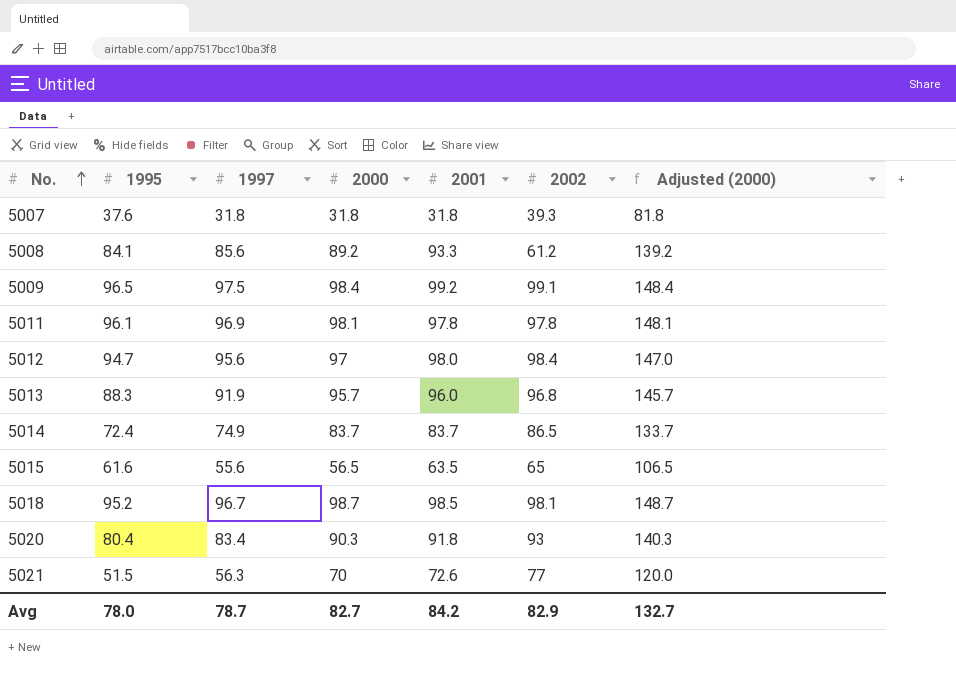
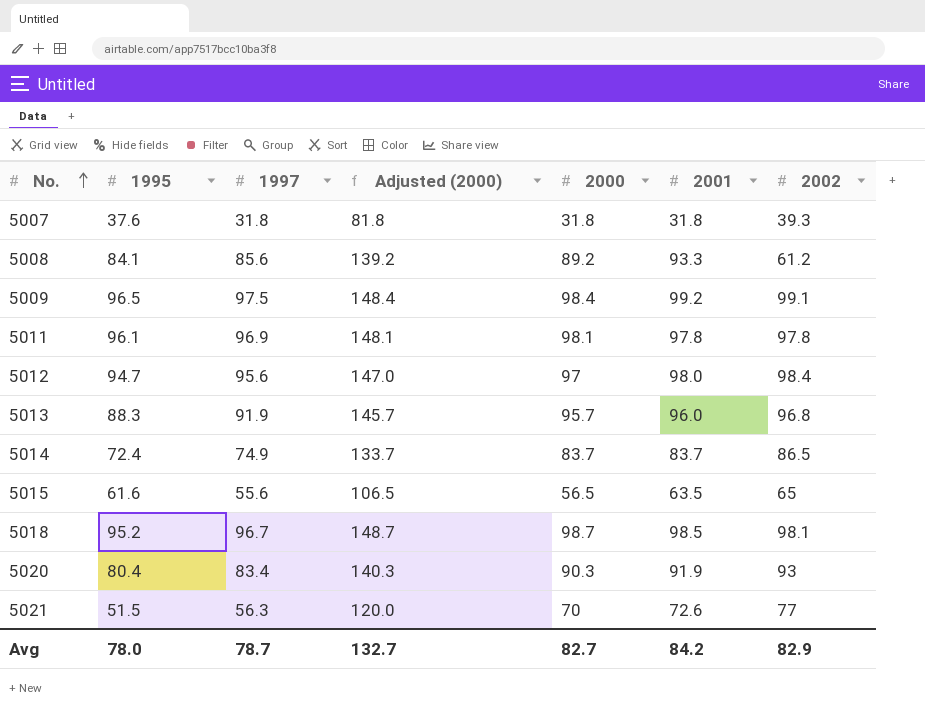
column Adjusted (2000) | position: 7 -> 4
5020 | 2001: 91.8 -> 91.9

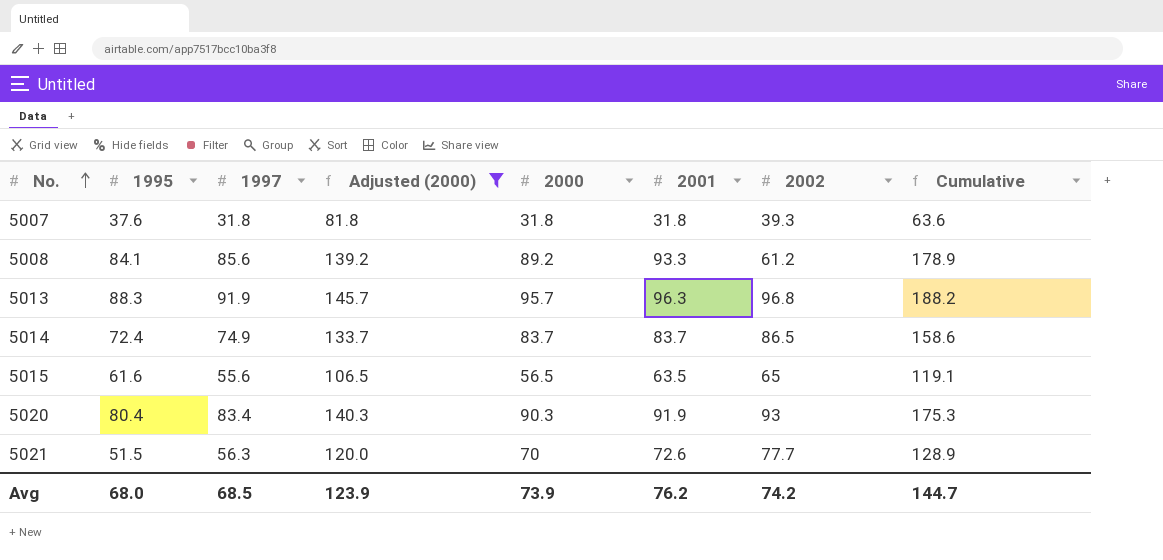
filter: none -> Adjusted (2000) <= 145.7
column Cumulative | formula: none -> [1997] + [2001]
5013 | 2001: 96.0 -> 96.3
5021 | 2002: 77 -> 77.7
Avg | 1995: 78.0 -> 68.0
Avg | 1997: 78.7 -> 68.5
Avg | Adjusted (2000): 132.7 -> 123.9
Avg | 2000: 82.7 -> 73.9
Avg | 2001: 84.2 -> 76.2
Avg | 2002: 82.9 -> 74.2

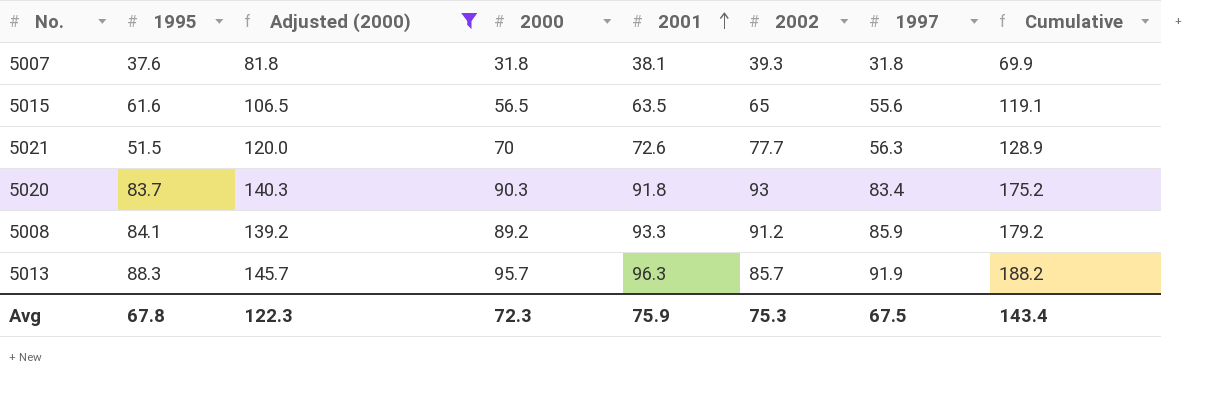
row order: No. ascending -> 2001 ascending
column 1997 | position: 3 -> 7
row 5014: 72.4 | 74.9 | 133.7 | 83.7 | 83.7 | 86.5 | 158.6 -> none
5007 | 2001: 31.8 -> 38.1
5007 | Cumulative: 63.6 -> 69.9
5020 | 1995: 80.4 -> 83.7
5020 | 2001: 91.9 -> 91.8
5020 | Cumulative: 175.3 -> 175.2
5008 | 2002: 61.2 -> 91.2
5008 | 1997: 85.6 -> 85.9
5008 | Cumulative: 178.9 -> 179.2
5013 | 2002: 96.8 -> 85.7
Avg | 1995: 68.0 -> 67.8
Avg | Adjusted (2000): 123.9 -> 122.3
Avg | 2000: 73.9 -> 72.3
Avg | 2001: 76.2 -> 75.9
Avg | 2002: 74.2 -> 75.3
Avg | 1997: 68.5 -> 67.5
Avg | Cumulative: 144.7 -> 143.4

